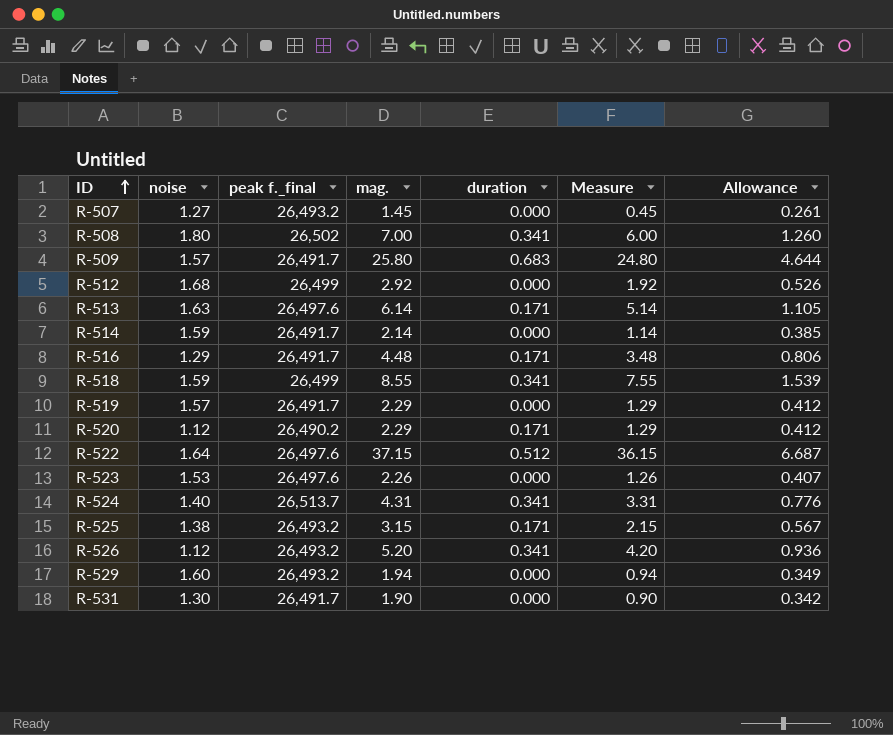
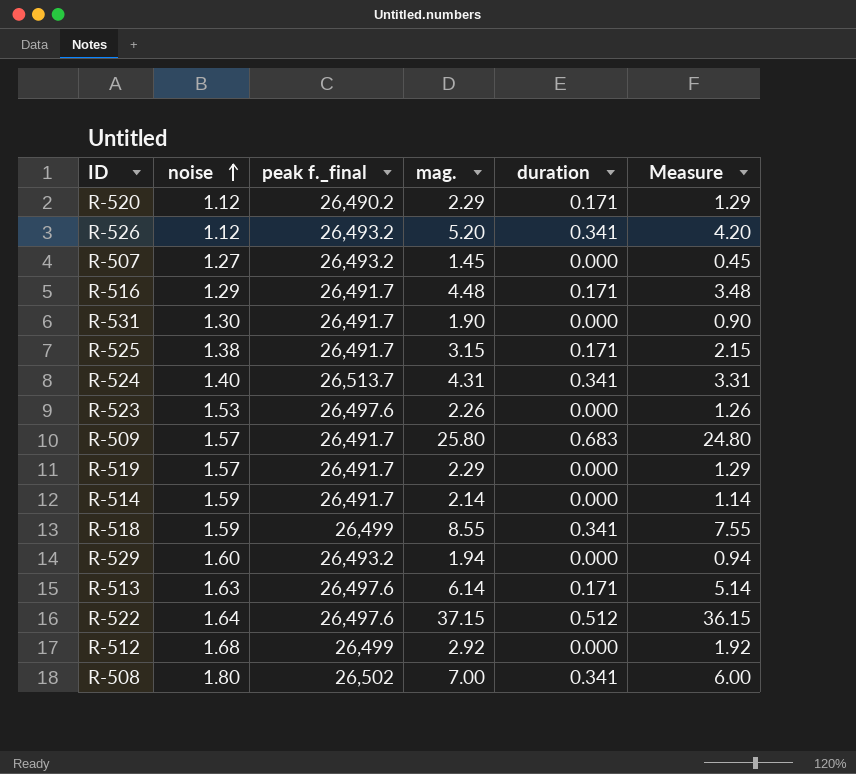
row order: ID ascending -> noise ascending
column Allowance | formula: [mag.] * 0.18 -> none
R-525 | peak f._final: 26,493.2 -> 26,491.7

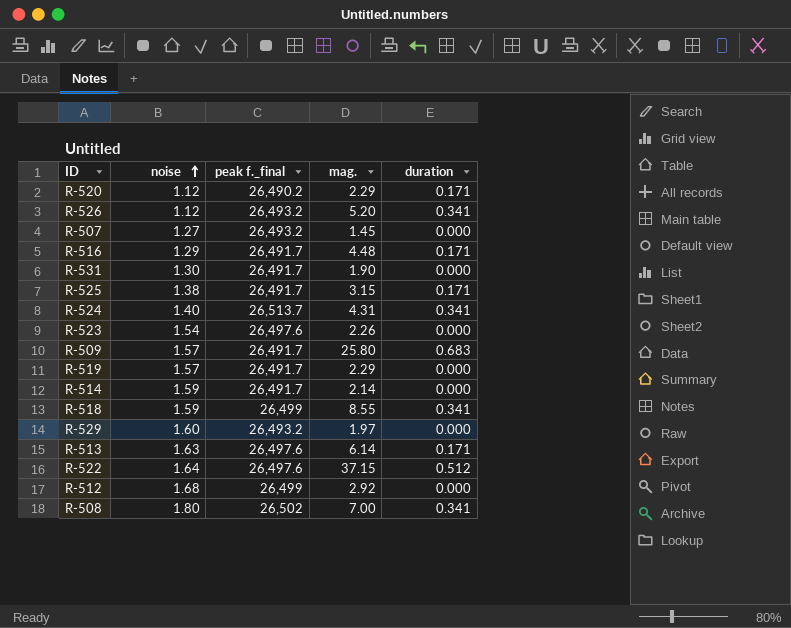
column Measure | formula: [mag.] - 1 -> none
R-523 | noise: 1.53 -> 1.54
R-529 | mag.: 1.94 -> 1.97

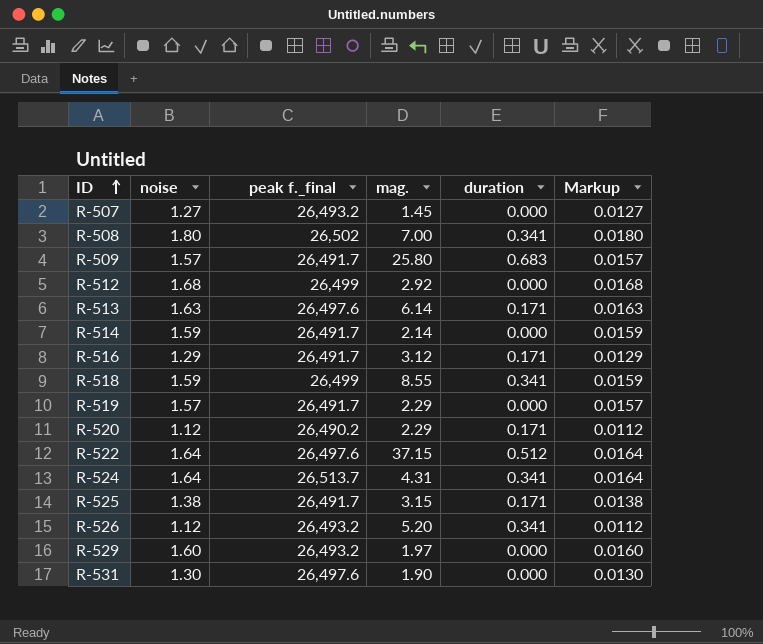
row order: noise ascending -> ID ascending
column Markup | formula: none -> [noise] * 0.01
row R-523: 1.54 | 26,497.6 | 2.26 | 0.000 -> none
R-516 | mag.: 4.48 -> 3.12
R-524 | noise: 1.40 -> 1.64
R-531 | peak f._final: 26,491.7 -> 26,497.6

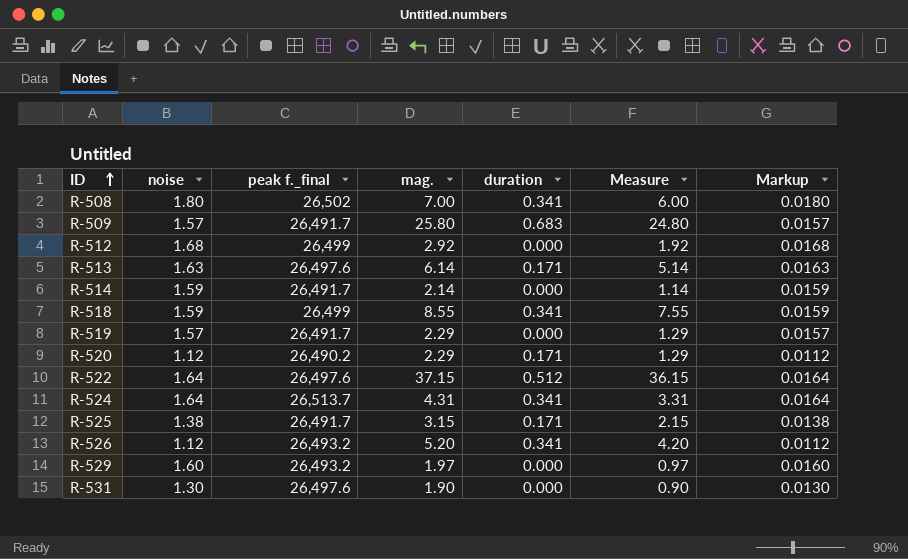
column Measure | formula: none -> [mag.] - 1
row R-507: 1.27 | 26,493.2 | 1.45 | 0.000 | 0.0127 -> none
row R-516: 1.29 | 26,491.7 | 3.12 | 0.171 | 0.0129 -> none

